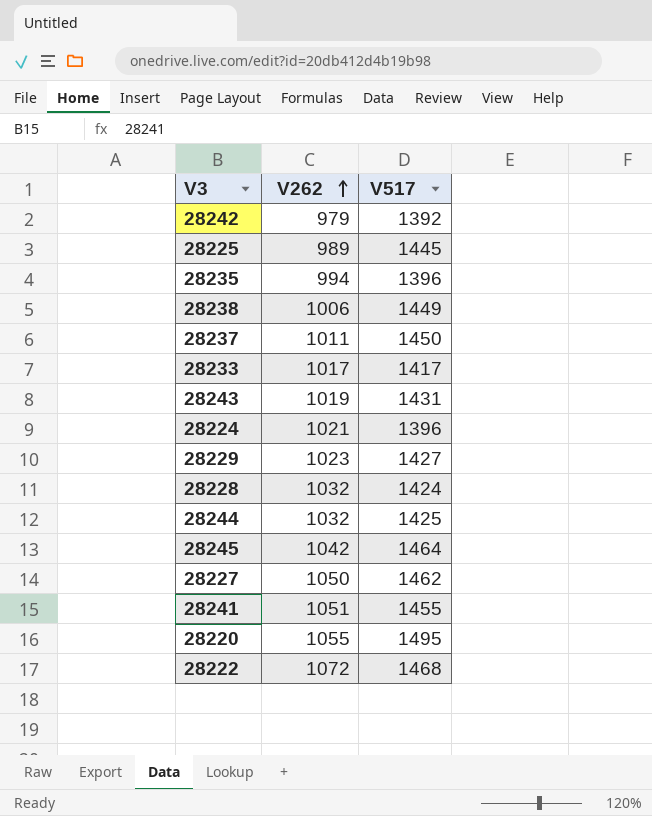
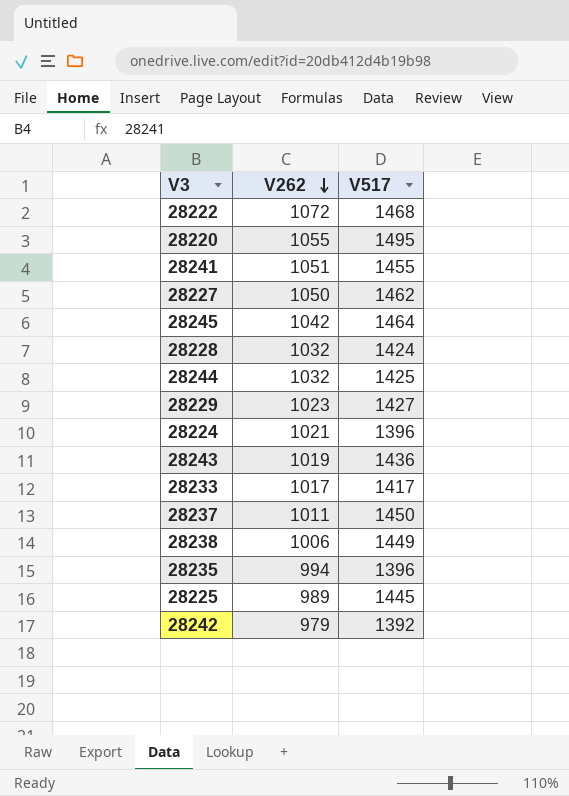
row order: V262 ascending -> V262 descending
28243 | V517: 1431 -> 1436

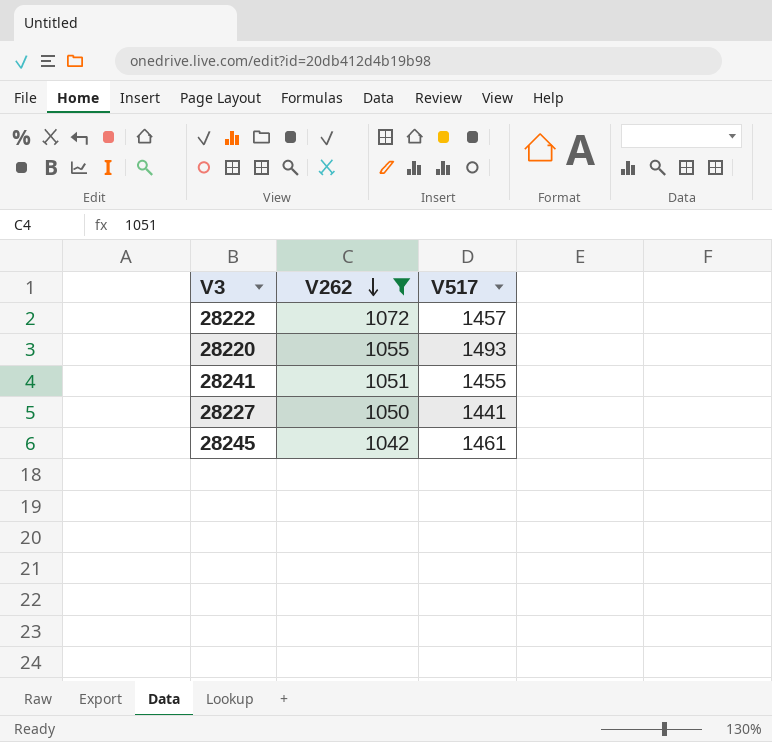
filter: none -> V262 >= 1042
28222 | V517: 1468 -> 1457
28220 | V517: 1495 -> 1493
28227 | V517: 1462 -> 1441
28245 | V517: 1464 -> 1461

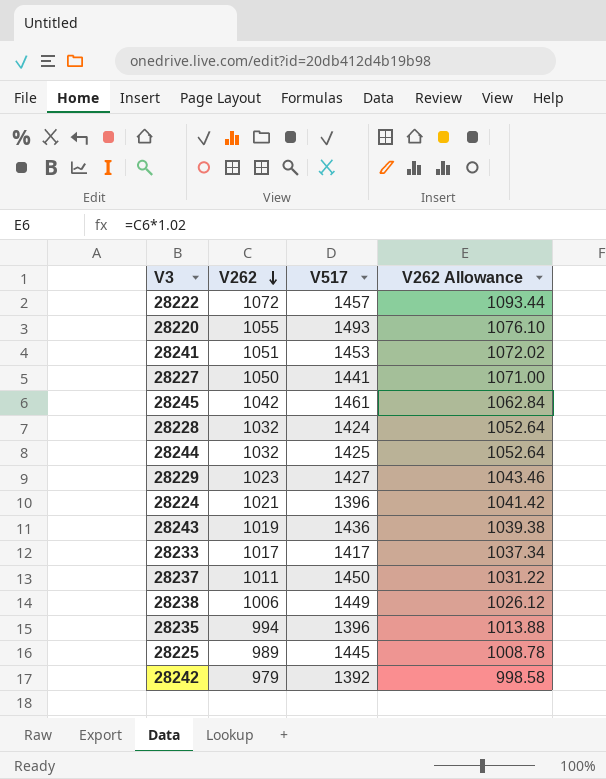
filter: V262 >= 1042 -> none
column V262 Allowance | formula: none -> [V262] * 1.02
28241 | V517: 1455 -> 1453

